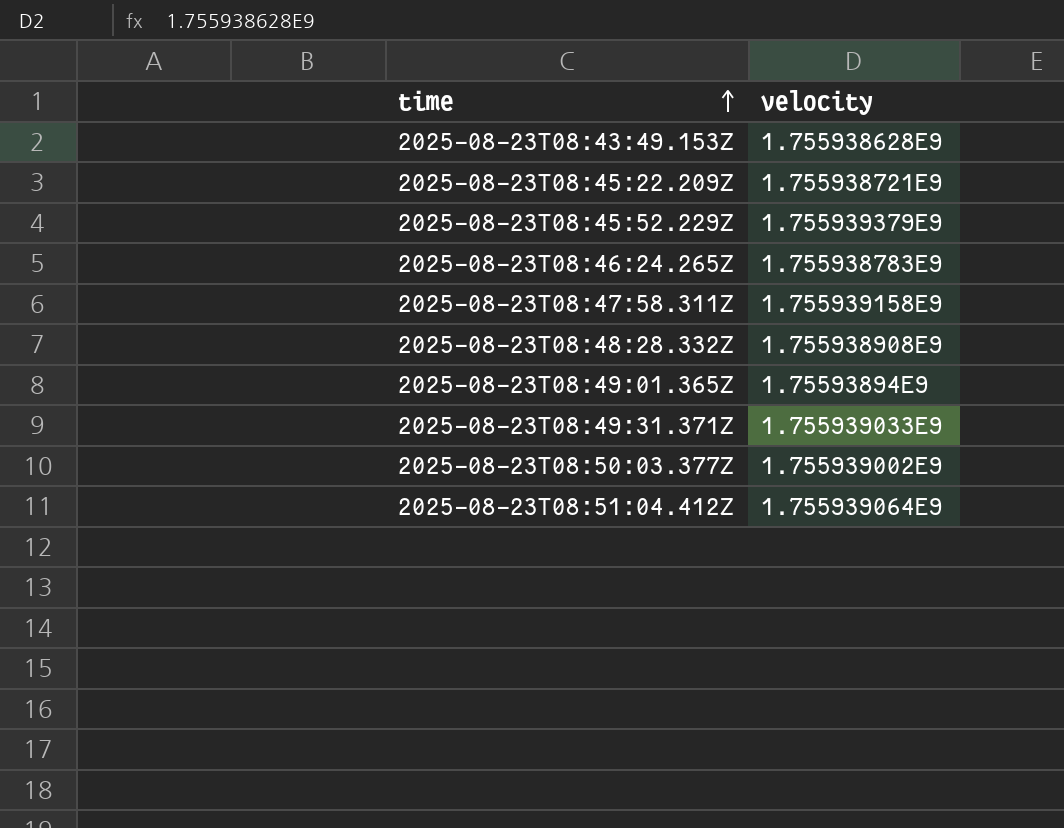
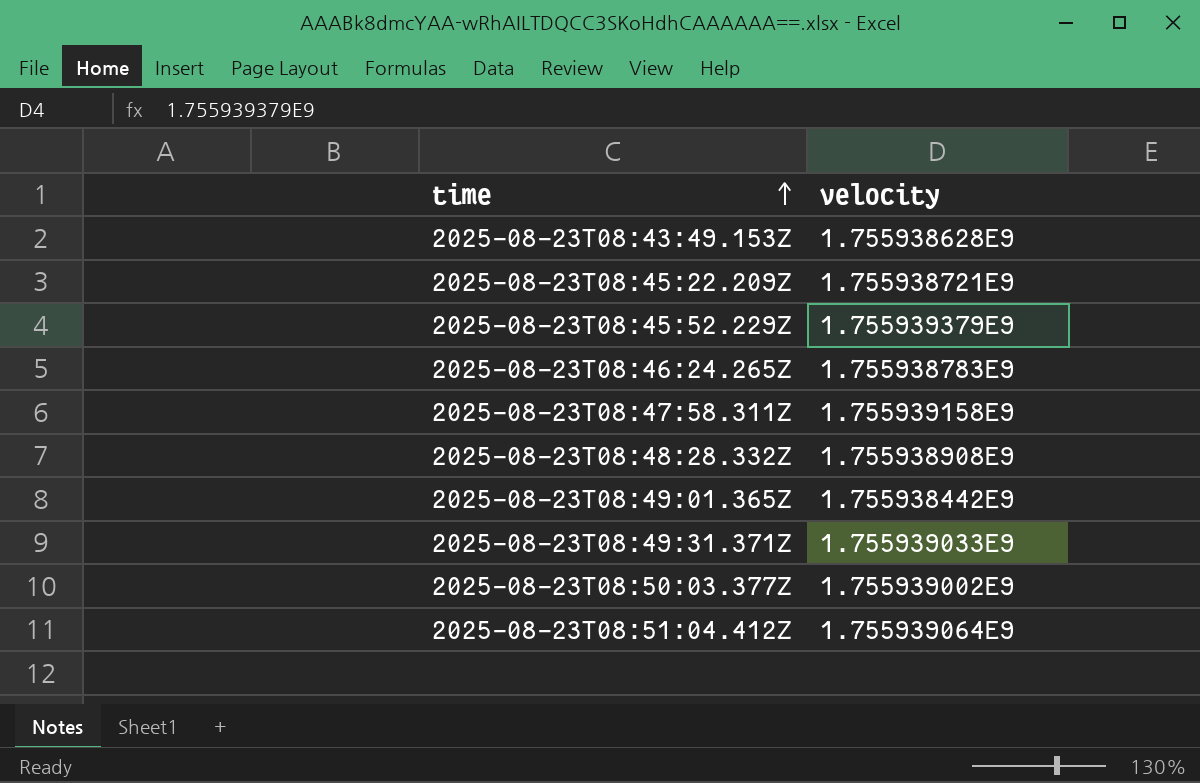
2025-08-23T08:49:01.365Z | velocity: 1.75593894E9 -> 1.755938442E9

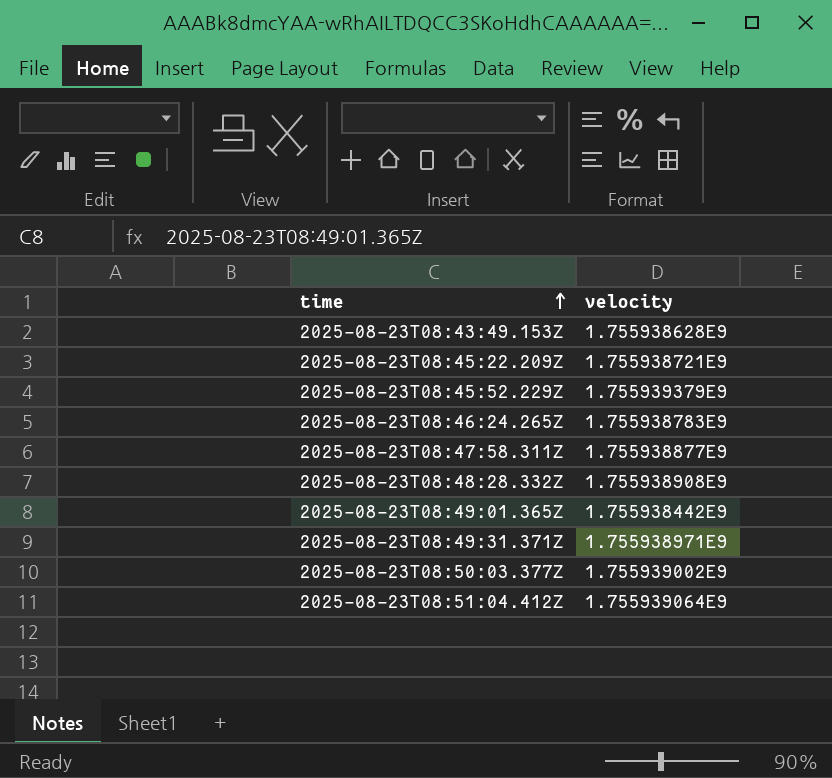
2025-08-23T08:47:58.311Z | velocity: 1.755939158E9 -> 1.755938877E9
2025-08-23T08:49:31.371Z | velocity: 1.755939033E9 -> 1.755938971E9

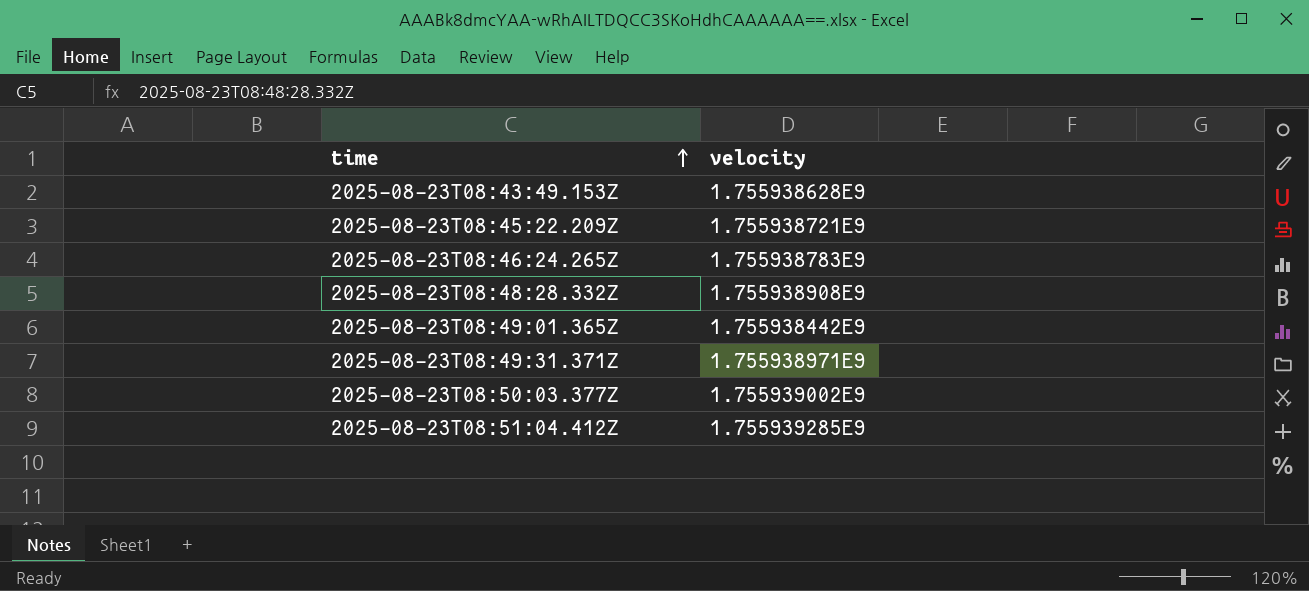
row 2025-08-23T08:45:52.229Z: 1.755939379E9 -> none
row 2025-08-23T08:47:58.311Z: 1.755938877E9 -> none
2025-08-23T08:51:04.412Z | velocity: 1.755939064E9 -> 1.755939285E9

